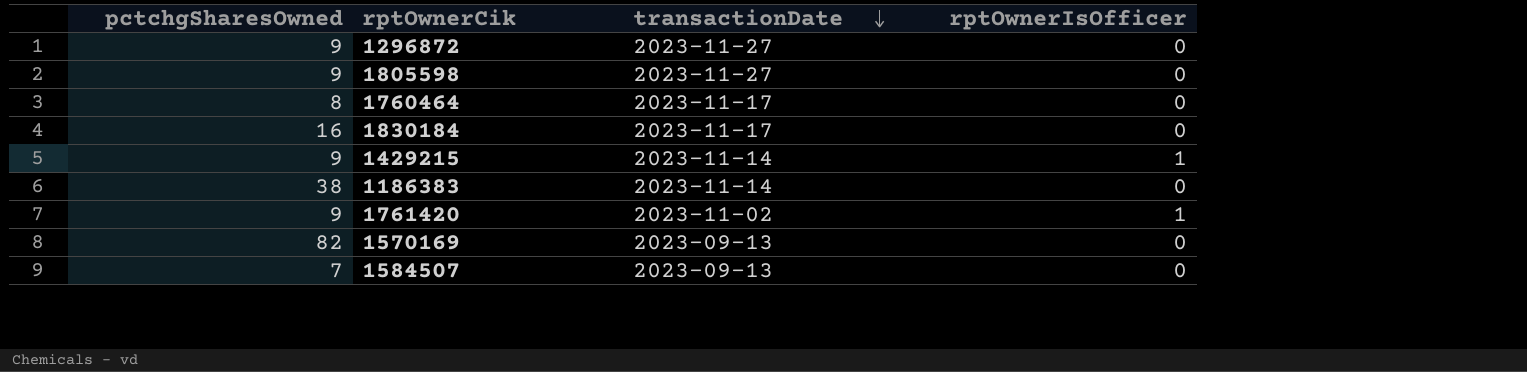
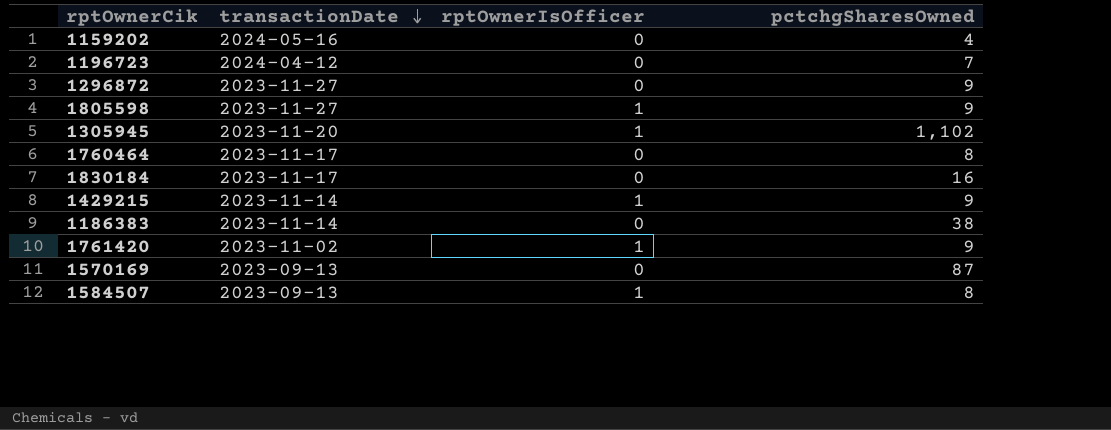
column pctchgSharesOwned | position: 1 -> 4
row 1159202: none -> 2024-05-16 | 0 | 4
row 1196723: none -> 2024-04-12 | 0 | 7
1805598 | rptOwnerIsOfficer: 0 -> 1
row 1305945: none -> 2023-11-20 | 1 | 1,102
1570169 | pctchgSharesOwned: 82 -> 87
1584507 | rptOwnerIsOfficer: 0 -> 1
1584507 | pctchgSharesOwned: 7 -> 8

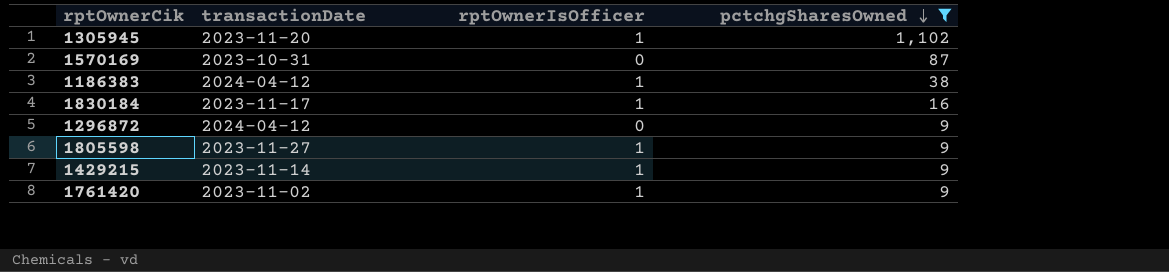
filter: none -> pctchgSharesOwned >= 9
row order: transactionDate descending -> pctchgSharesOwned descending
1570169 | transactionDate: 2023-09-13 -> 2023-10-31
1186383 | transactionDate: 2023-11-14 -> 2024-04-12
1186383 | rptOwnerIsOfficer: 0 -> 1
1830184 | rptOwnerIsOfficer: 0 -> 1
1296872 | transactionDate: 2023-11-27 -> 2024-04-12

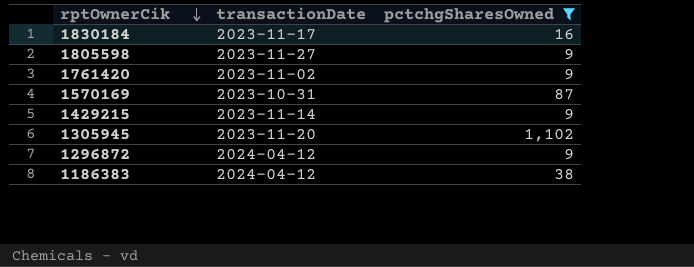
row order: pctchgSharesOwned descending -> rptOwnerCik descending
column rptOwnerIsOfficer | position: 3 -> none

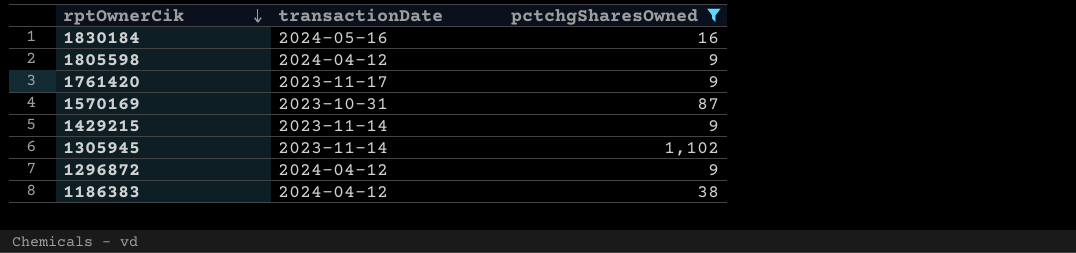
1830184 | transactionDate: 2023-11-17 -> 2024-05-16
1805598 | transactionDate: 2023-11-27 -> 2024-04-12
1761420 | transactionDate: 2023-11-02 -> 2023-11-17
1305945 | transactionDate: 2023-11-20 -> 2023-11-14

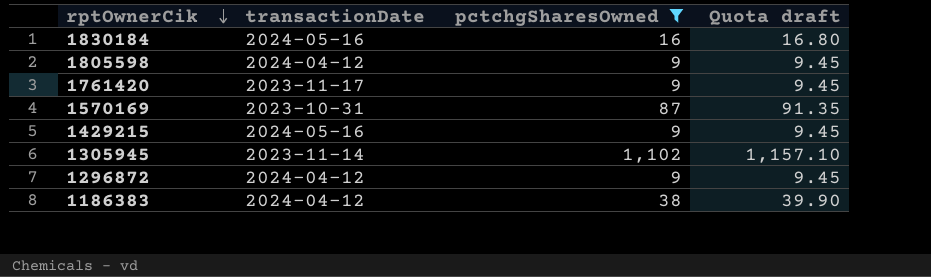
column Quota draft | formula: none -> [pctchgSharesOwned] * 1.05
1429215 | transactionDate: 2023-11-14 -> 2024-05-16

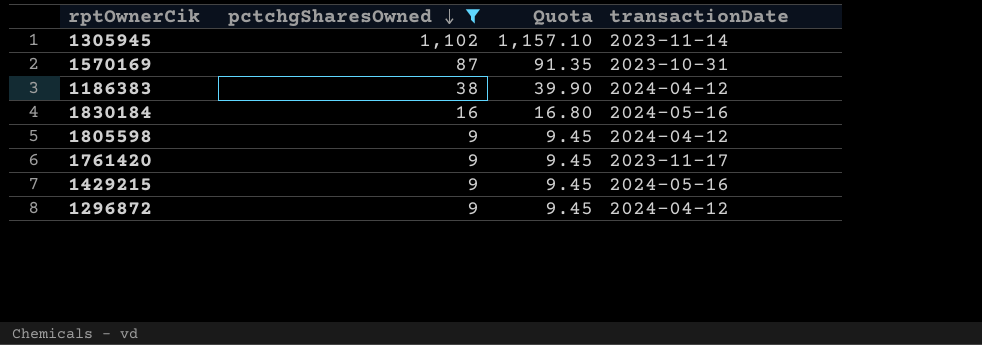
row order: rptOwnerCik descending -> pctchgSharesOwned descending
column name: Quota draft -> Quota
column transactionDate | position: 2 -> 4

